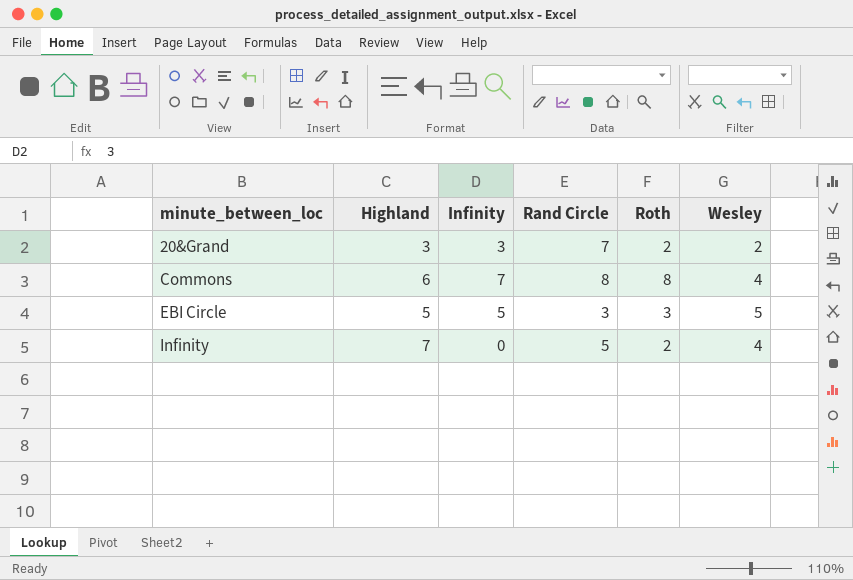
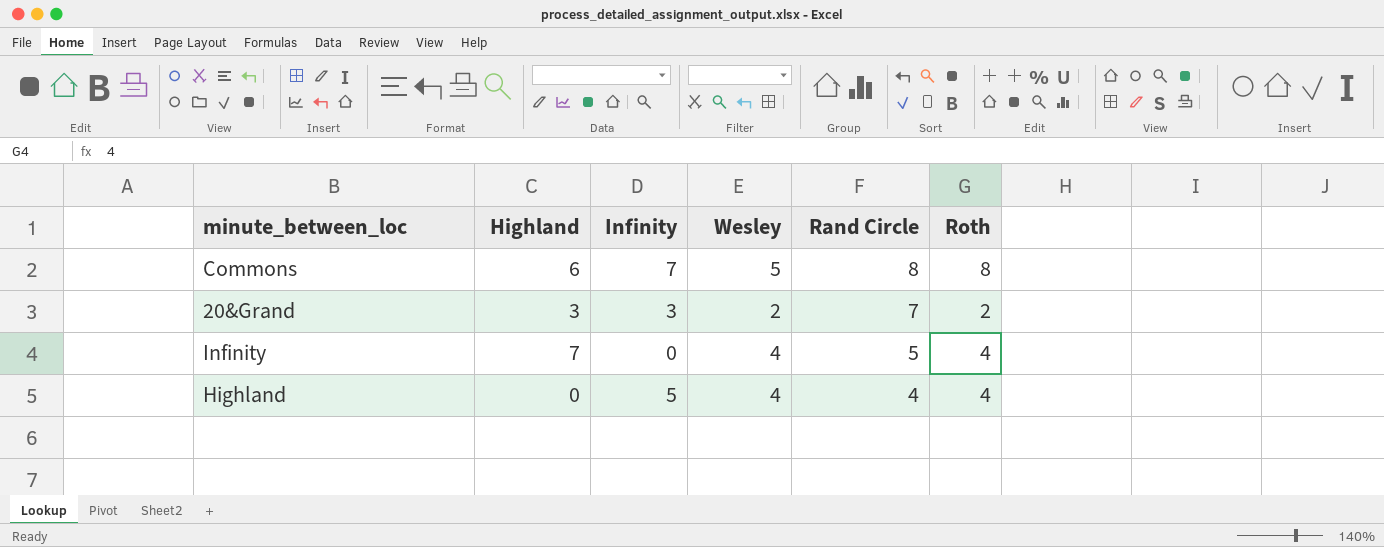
row order: minute_between_loc ascending -> Rand Circle descending
column Wesley | position: 6 -> 4
row EBI Circle: 5 | 5 | 3 | 3 | 5 -> none
Commons | Wesley: 4 -> 5
Infinity | Roth: 2 -> 4
row Highland: none -> 0 | 5 | 4 | 4 | 4

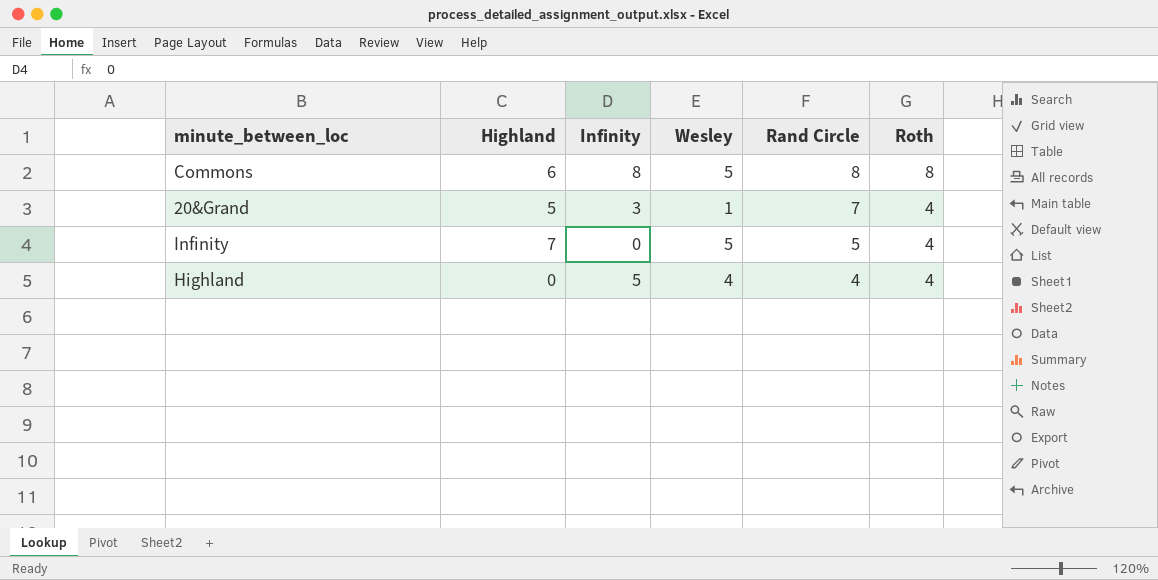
Commons | Infinity: 7 -> 8
20&Grand | Highland: 3 -> 5
20&Grand | Wesley: 2 -> 1
20&Grand | Roth: 2 -> 4
Infinity | Wesley: 4 -> 5

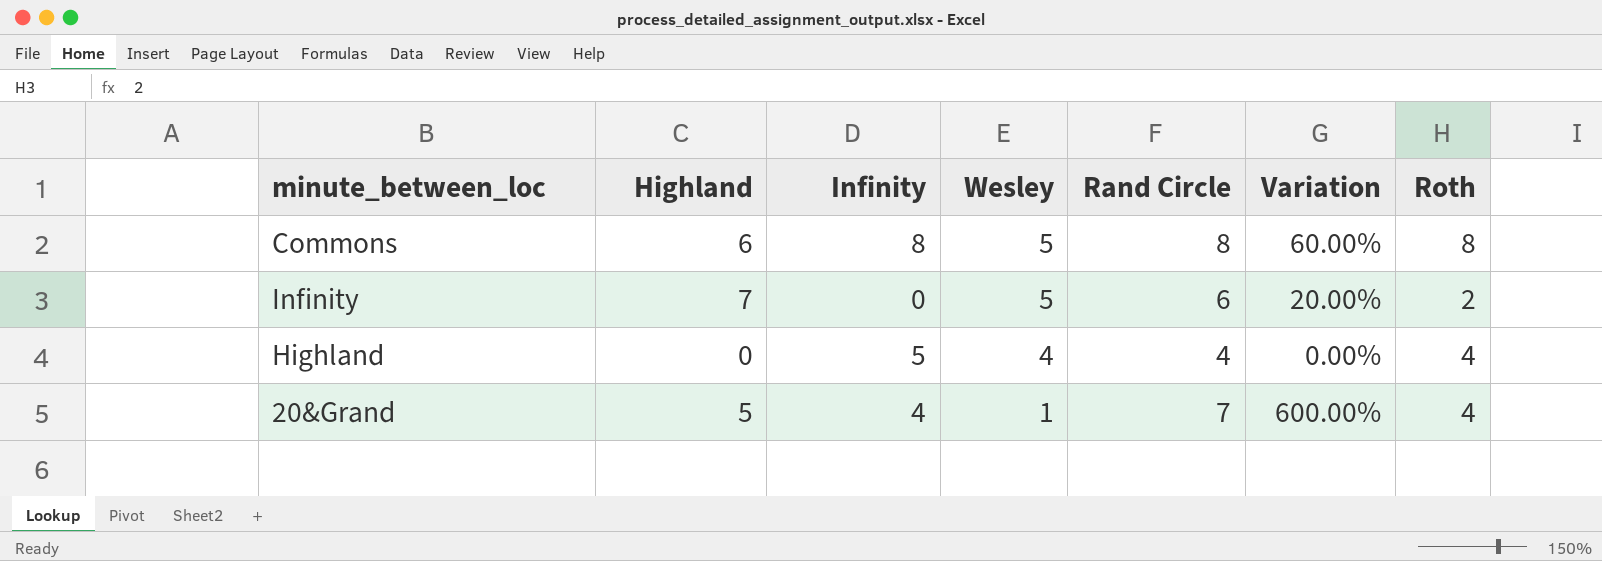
row order: Rand Circle descending -> Wesley descending
column Variation | formula: none -> ([Rand Circle] - [Wesley]) / [Wesley]
Infinity | Rand Circle: 5 -> 6
Infinity | Roth: 4 -> 2
20&Grand | Infinity: 3 -> 4

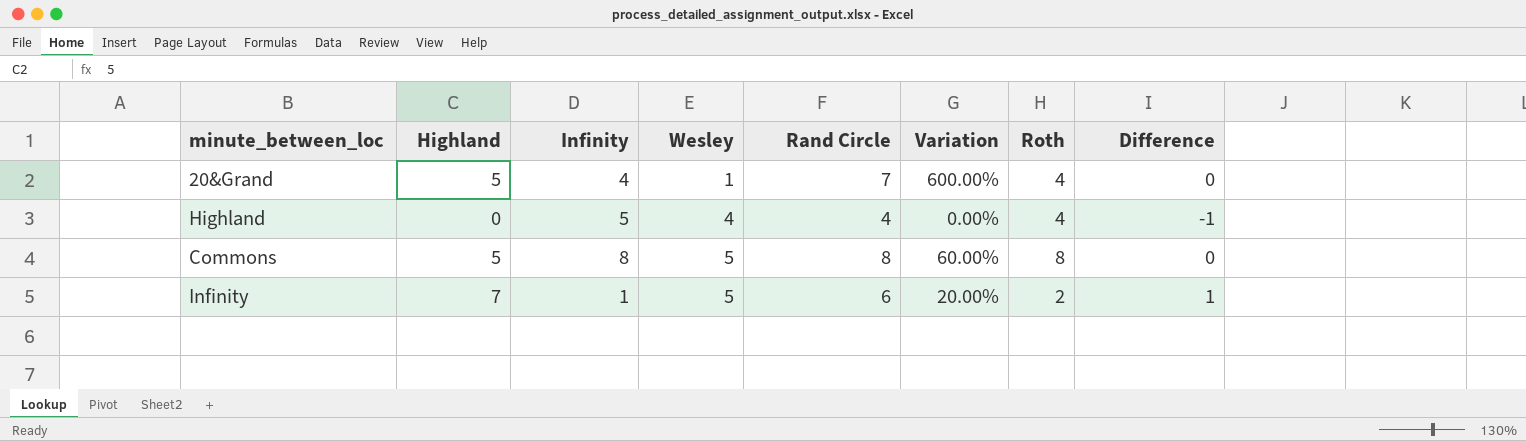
row order: Wesley descending -> Wesley ascending
column Difference | formula: none -> [Roth] - [Infinity]
Commons | Highland: 6 -> 5
Infinity | Infinity: 0 -> 1

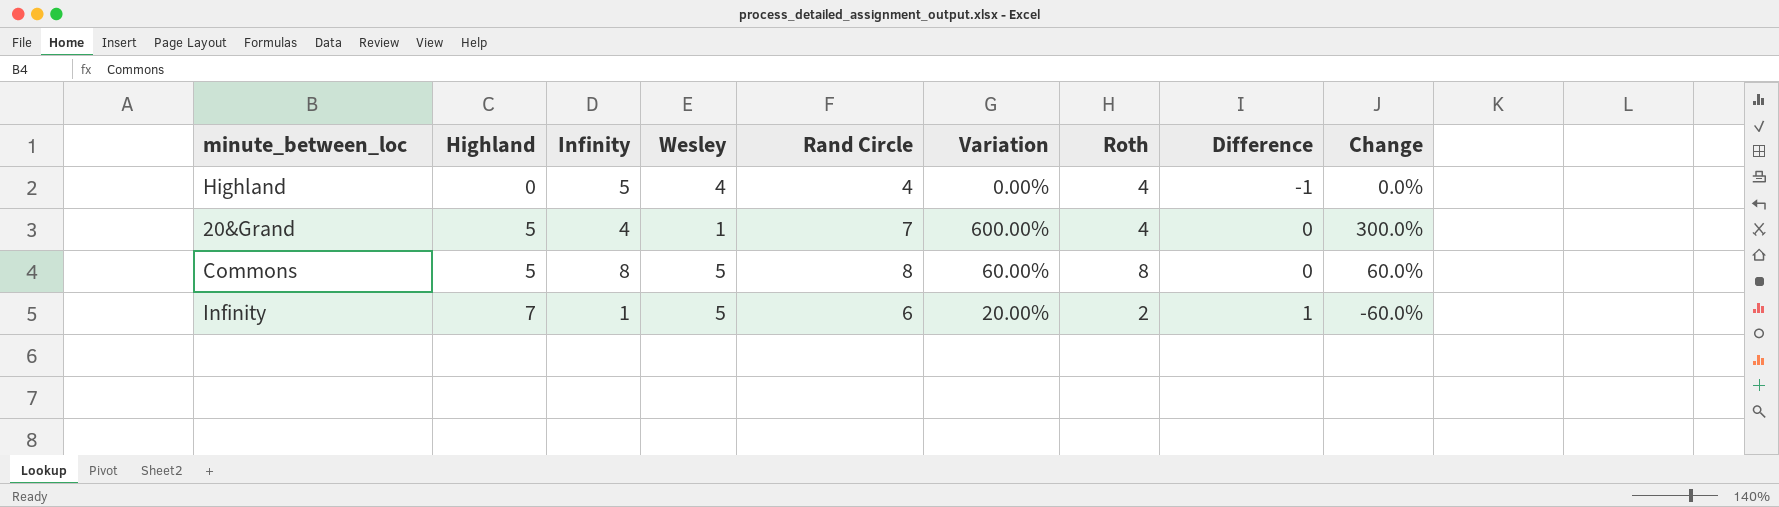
row order: Wesley ascending -> Highland ascending
column Change | formula: none -> ([Roth] - [Wesley]) / [Wesley]

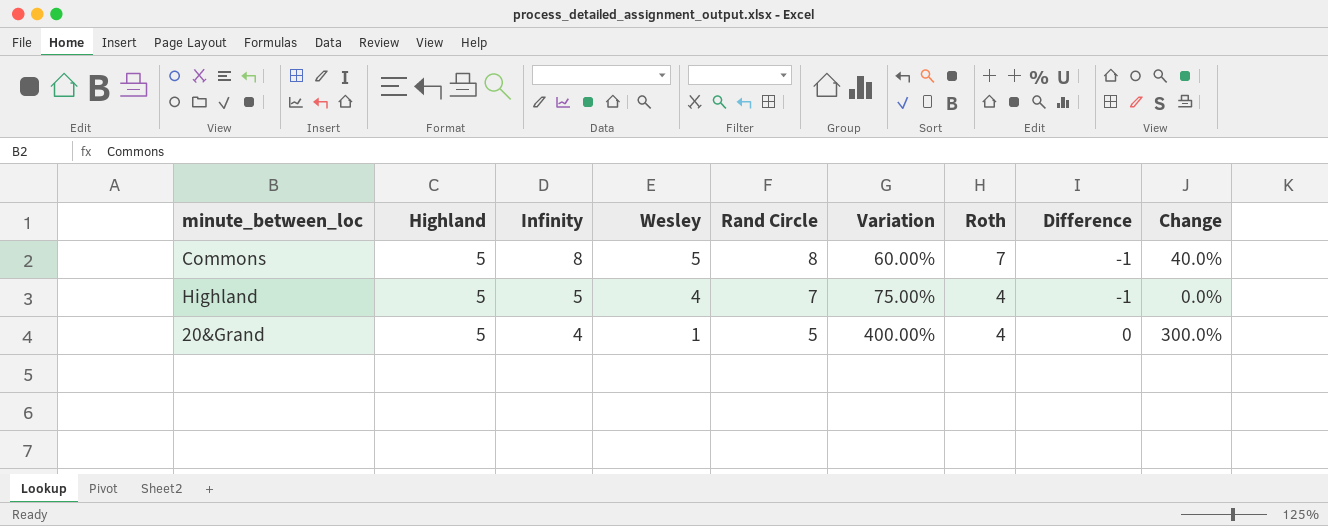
row order: Highland ascending -> Infinity descending
row Infinity: 7 | 1 | 5 | 6 | 20.00% | 2 | 1 | -60.0% -> none
Commons | Roth: 8 -> 7
Commons | Difference: 0 -> -1
Commons | Change: 60.0% -> 40.0%
Highland | Highland: 0 -> 5
Highland | Rand Circle: 4 -> 7
Highland | Variation: 0.00% -> 75.00%
20&Grand | Rand Circle: 7 -> 5
20&Grand | Variation: 600.00% -> 400.00%

